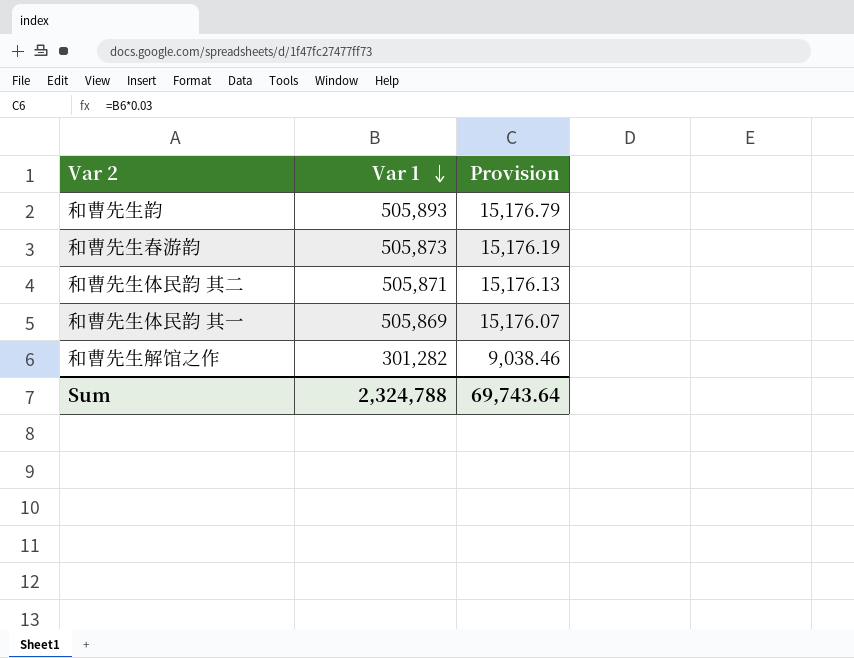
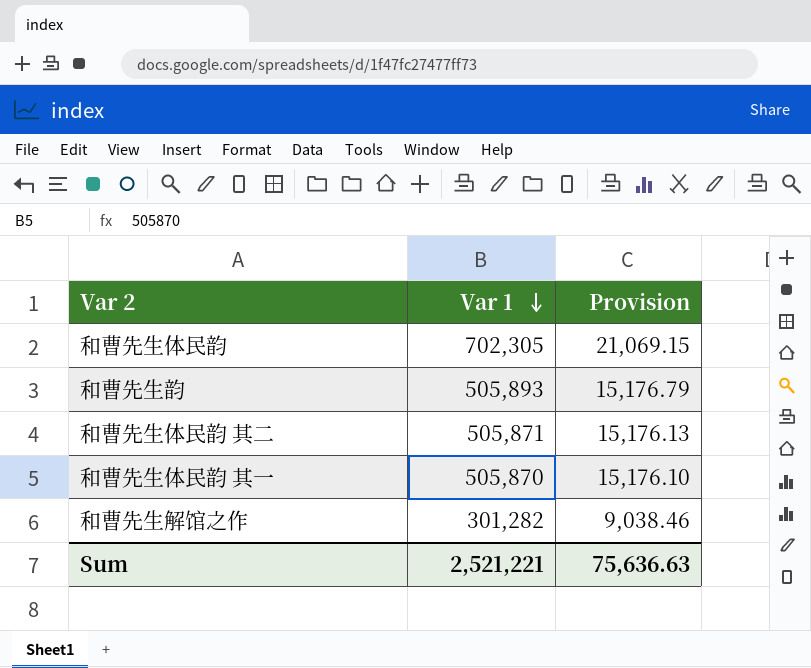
row 和曹先生春游韵: 505,873 | 15,176.19 -> none
row 和曹先生体民韵: none -> 702,305 | 21,069.15
和曹先生体民韵 其一 | Var 1: 505,869 -> 505,870
和曹先生体民韵 其一 | Provision: 15,176.07 -> 15,176.10
Sum | Var 1: 2,324,788 -> 2,521,221
Sum | Provision: 69,743.64 -> 75,636.63

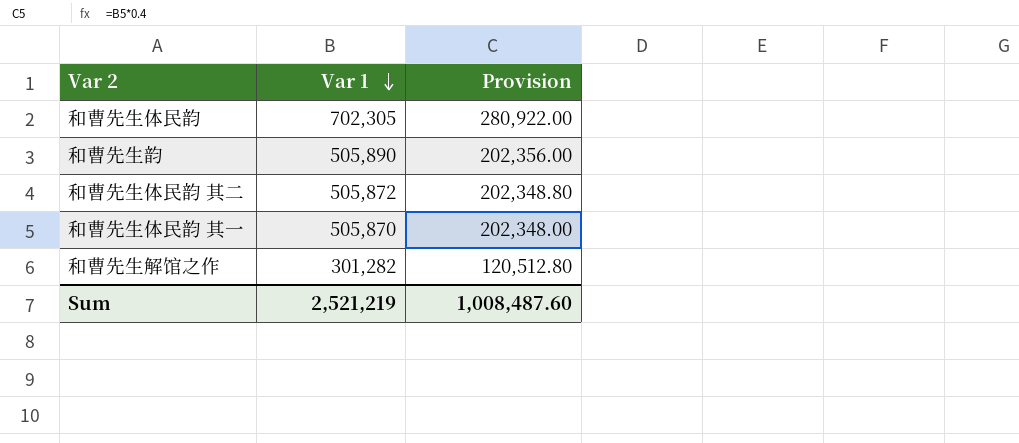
column Provision | formula: [Var 1] * 0.03 -> [Var 1] * 0.4
和曹先生韵 | Var 1: 505,893 -> 505,890
和曹先生体民韵 其二 | Var 1: 505,871 -> 505,872
Sum | Var 1: 2,521,221 -> 2,521,219
Sum | Provision: 75,636.63 -> 1,008,487.60

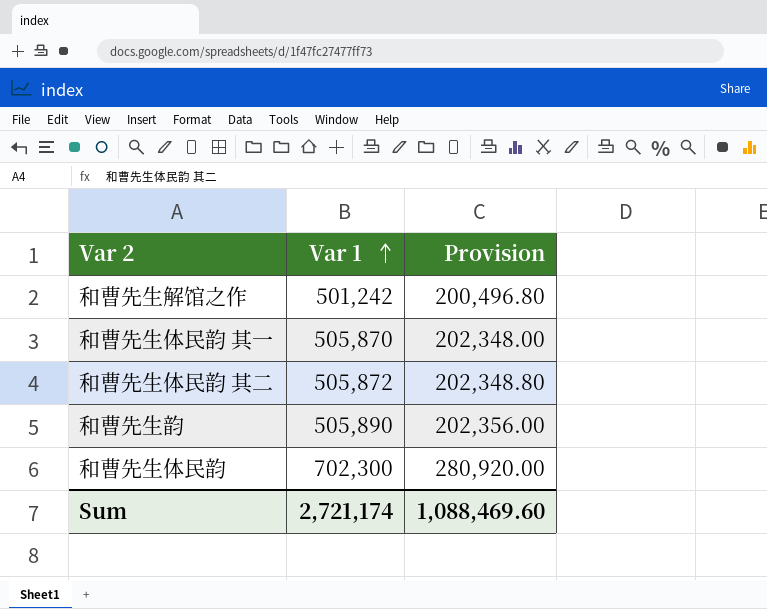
row order: Var 1 descending -> Var 1 ascending
和曹先生解馆之作 | Var 1: 301,282 -> 501,242
和曹先生解馆之作 | Provision: 120,512.80 -> 200,496.80
和曹先生体民韵 | Var 1: 702,305 -> 702,300
和曹先生体民韵 | Provision: 280,922.00 -> 280,920.00
Sum | Var 1: 2,521,219 -> 2,721,174
Sum | Provision: 1,008,487.60 -> 1,088,469.60

